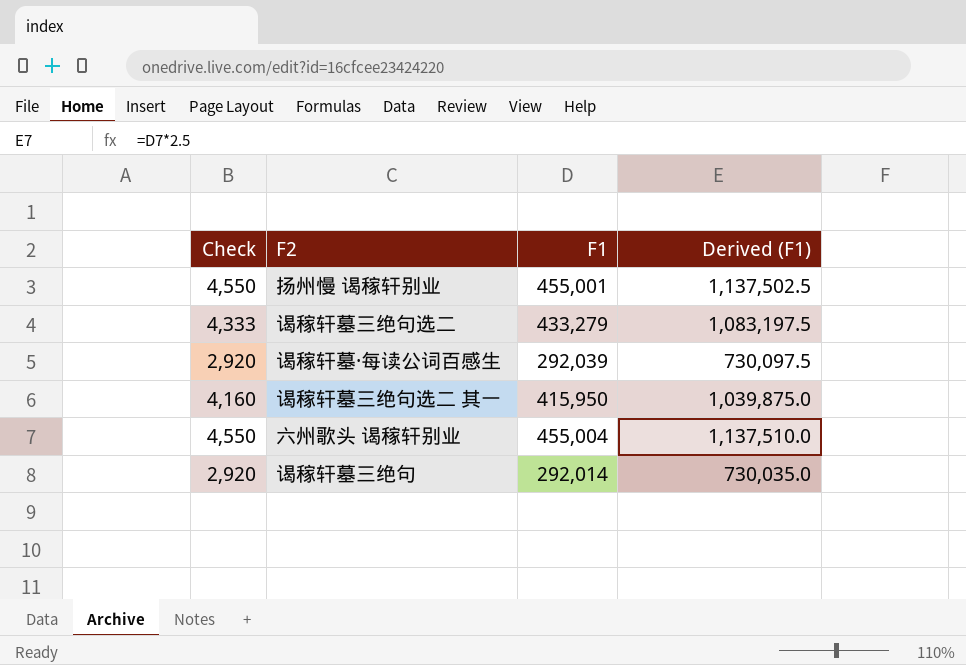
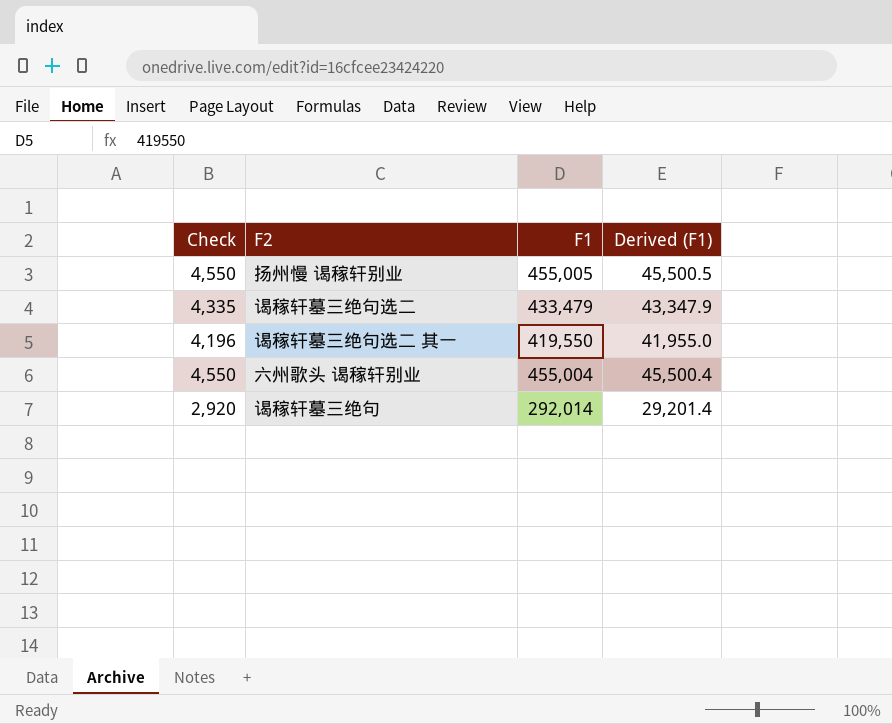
column Derived (F1) | formula: [F1] * 2.5 -> [F1] * 0.1
row 谒稼轩墓·每读公词百感生: 2,920 | 292,039 | 730,097.5 -> none
扬州慢 谒稼轩别业 | F1: 455,001 -> 455,005
谒稼轩墓三绝句选二 | Check: 4,333 -> 4,335
谒稼轩墓三绝句选二 | F1: 433,279 -> 433,479
谒稼轩墓三绝句选二 其一 | Check: 4,160 -> 4,196
谒稼轩墓三绝句选二 其一 | F1: 415,950 -> 419,550

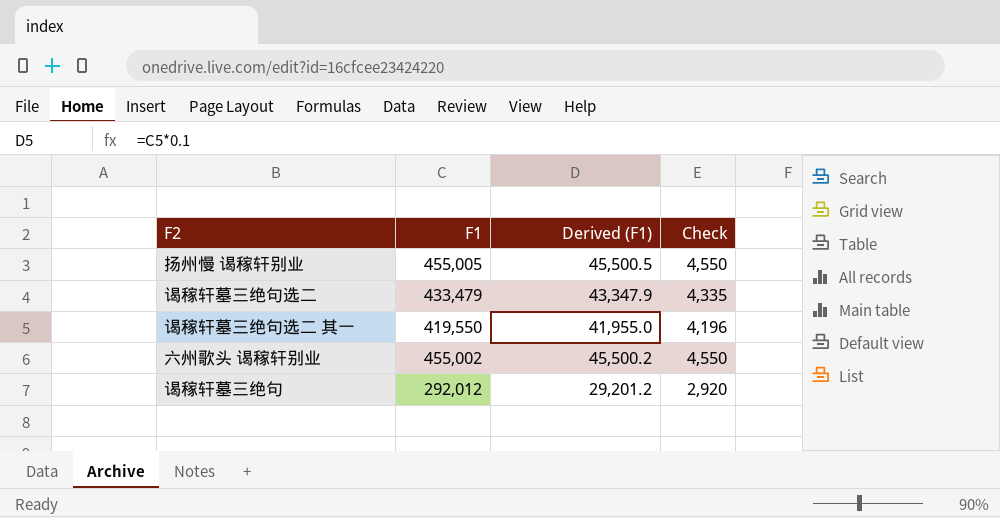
column Check | position: 1 -> 4
六州歌头 谒稼轩别业 | F1: 455,004 -> 455,002
六州歌头 谒稼轩别业 | Derived (F1): 45,500.4 -> 45,500.2
谒稼轩墓三绝句 | F1: 292,014 -> 292,012
谒稼轩墓三绝句 | Derived (F1): 29,201.4 -> 29,201.2

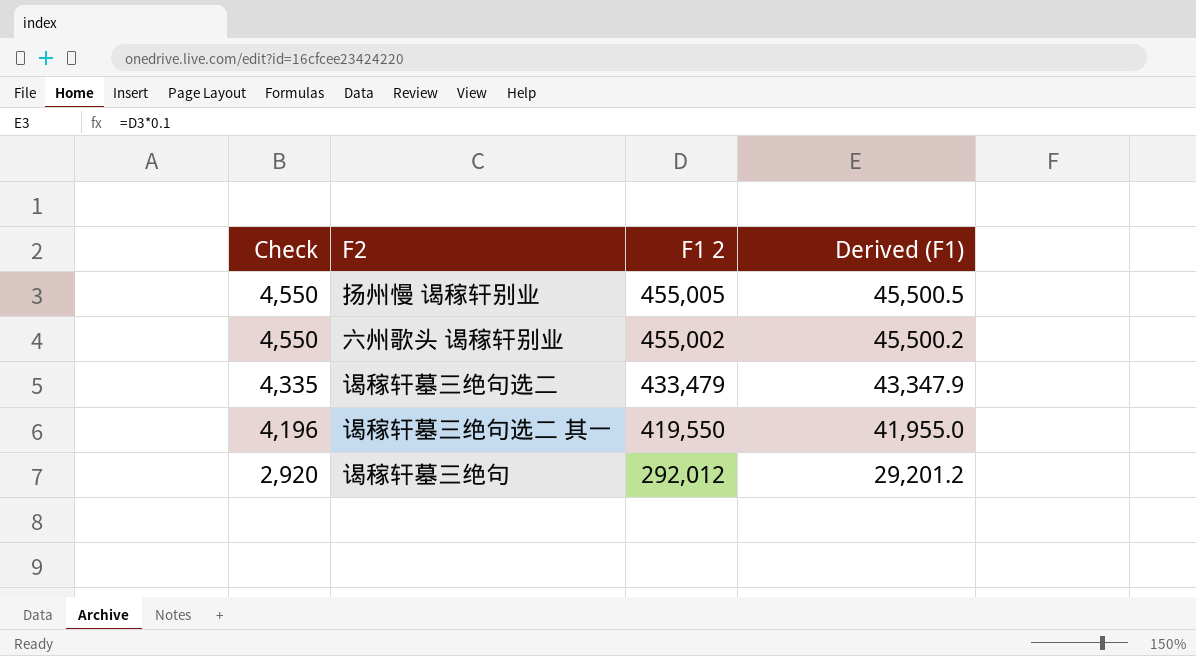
row order: none -> Check descending
column Check | position: 4 -> 1
column name: F1 -> F1 2

